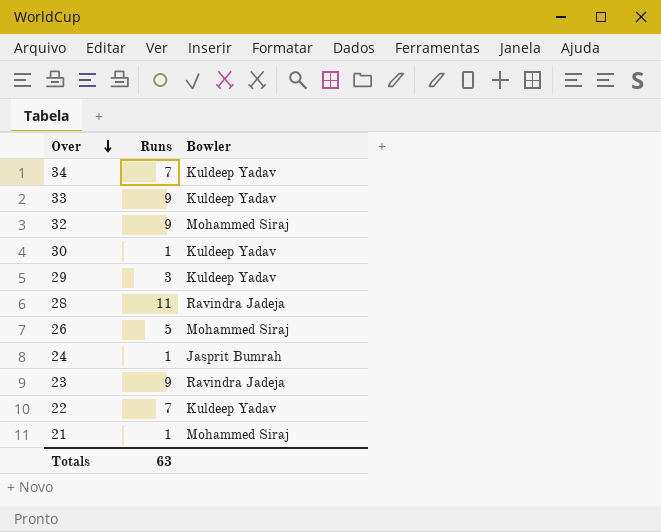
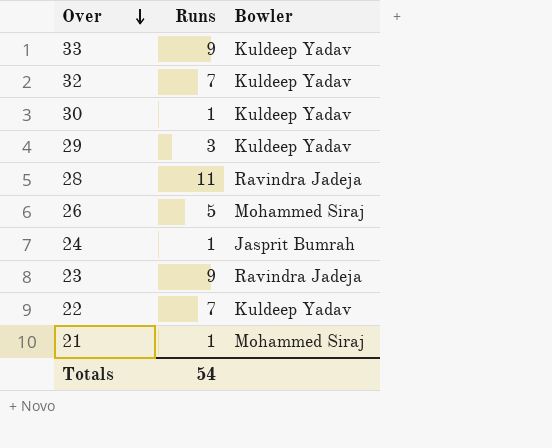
row 34: 7 | Kuldeep Yadav -> none
32 | Runs: 9 -> 7
32 | Bowler: Mohammed Siraj -> Kuldeep Yadav
Totals | Runs: 63 -> 54

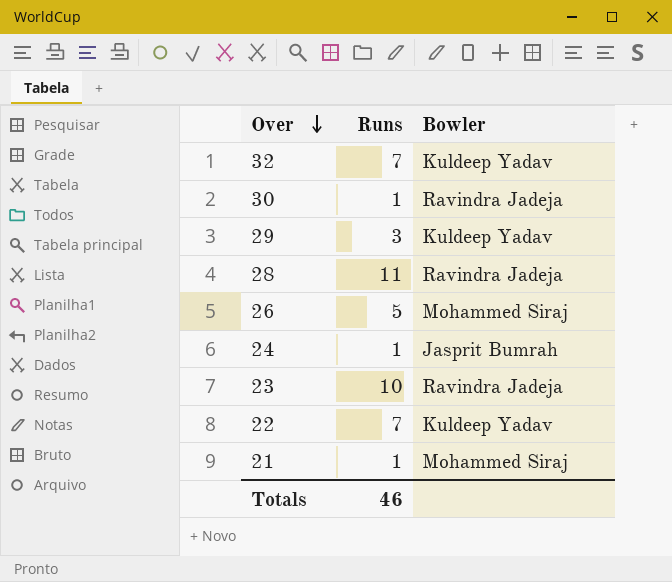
row 33: 9 | Kuldeep Yadav -> none
30 | Bowler: Kuldeep Yadav -> Ravindra Jadeja
23 | Runs: 9 -> 10
Totals | Runs: 54 -> 46

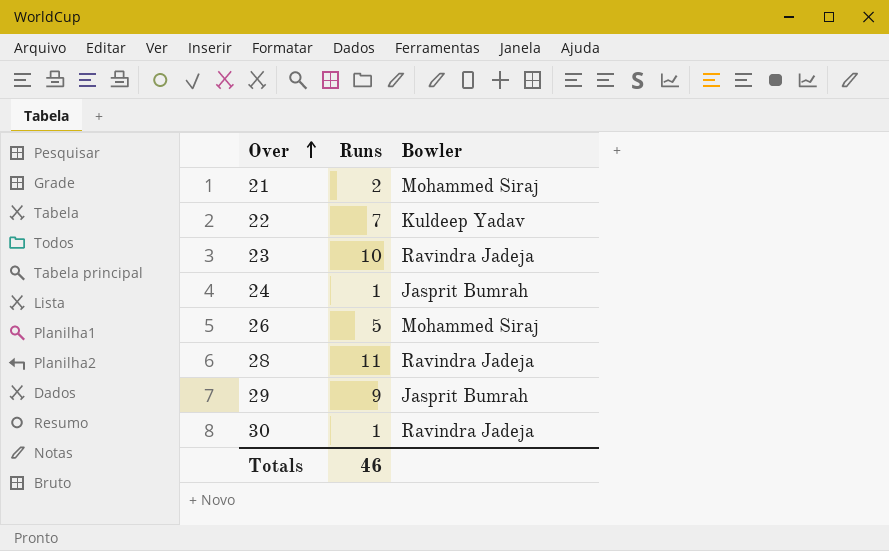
row order: Over descending -> Over ascending
row 32: 7 | Kuldeep Yadav -> none
21 | Runs: 1 -> 2
29 | Runs: 3 -> 9
29 | Bowler: Kuldeep Yadav -> Jasprit Bumrah

